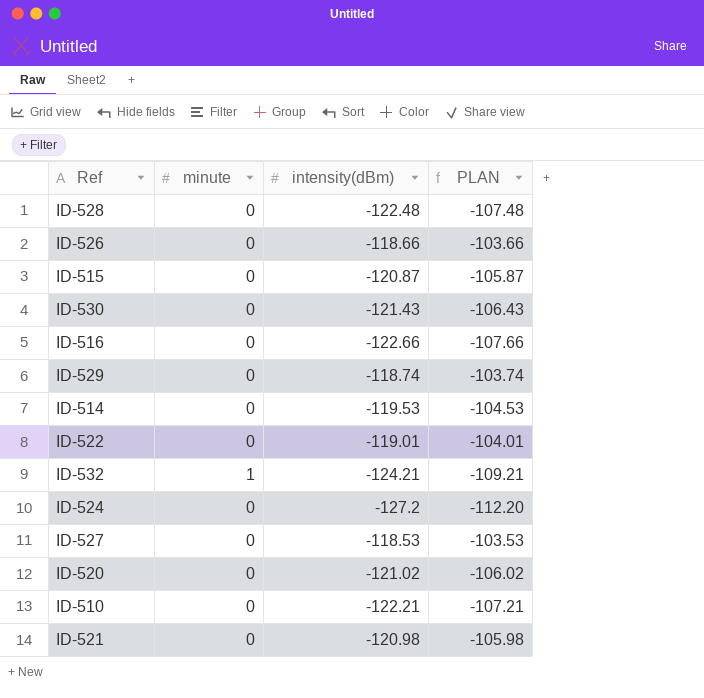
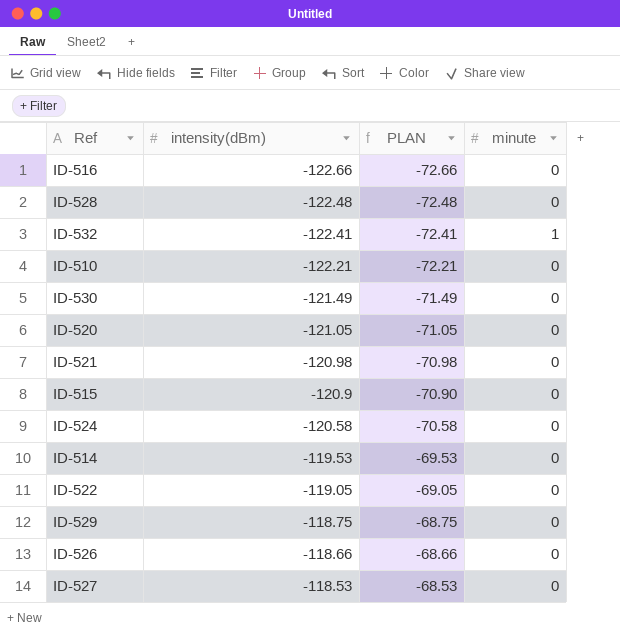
row order: none -> intensity(dBm) ascending
column PLAN | formula: [intensity(dBm)] + 15 -> [intensity(dBm)] + 50
column minute | position: 2 -> 4
ID-532 | intensity(dBm): -124.21 -> -122.41
ID-530 | intensity(dBm): -121.43 -> -121.49
ID-520 | intensity(dBm): -121.02 -> -121.05
ID-515 | intensity(dBm): -120.87 -> -120.9
ID-524 | intensity(dBm): -127.2 -> -120.58
ID-522 | intensity(dBm): -119.01 -> -119.05
ID-529 | intensity(dBm): -118.74 -> -118.75

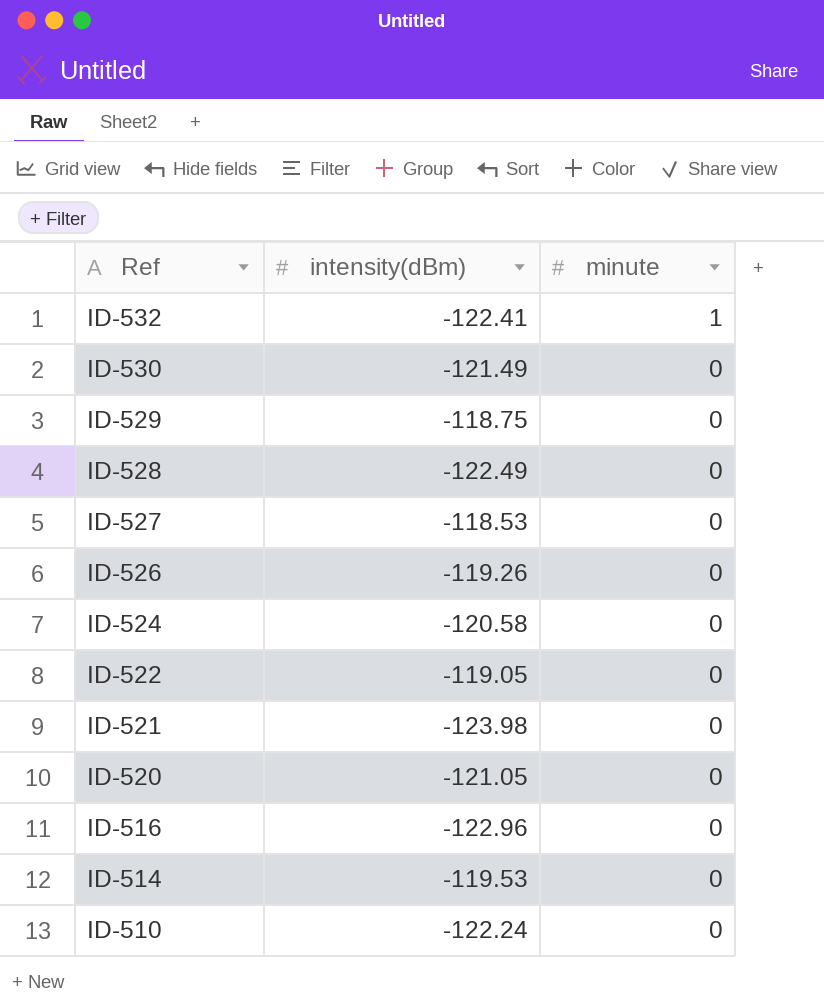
row order: intensity(dBm) ascending -> Ref descending
column PLAN | formula: [intensity(dBm)] + 50 -> none
row ID-515: -120.9 | -70.90 | 0 -> none
ID-528 | intensity(dBm): -122.48 -> -122.49
ID-526 | intensity(dBm): -118.66 -> -119.26
ID-521 | intensity(dBm): -120.98 -> -123.98
ID-516 | intensity(dBm): -122.66 -> -122.96
ID-510 | intensity(dBm): -122.21 -> -122.24

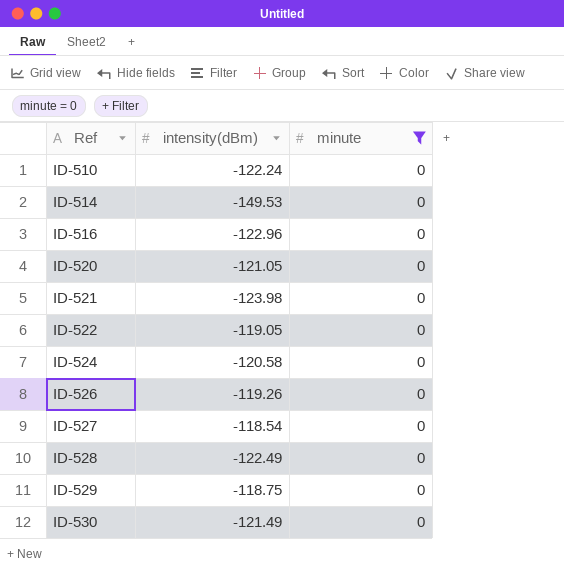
filter: none -> minute = 0
row order: Ref descending -> Ref ascending
ID-514 | intensity(dBm): -119.53 -> -149.53
ID-527 | intensity(dBm): -118.53 -> -118.54

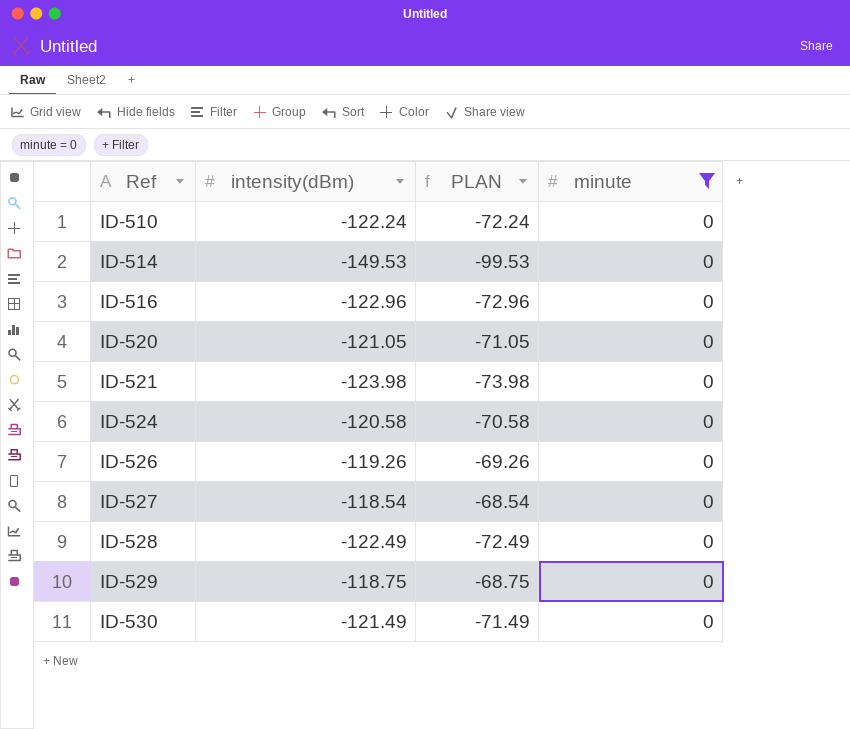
column PLAN | formula: none -> [intensity(dBm)] + 50
row ID-522: -119.05 | 0 -> none

